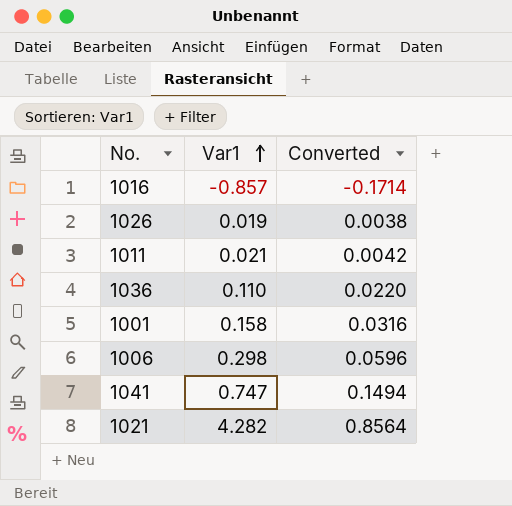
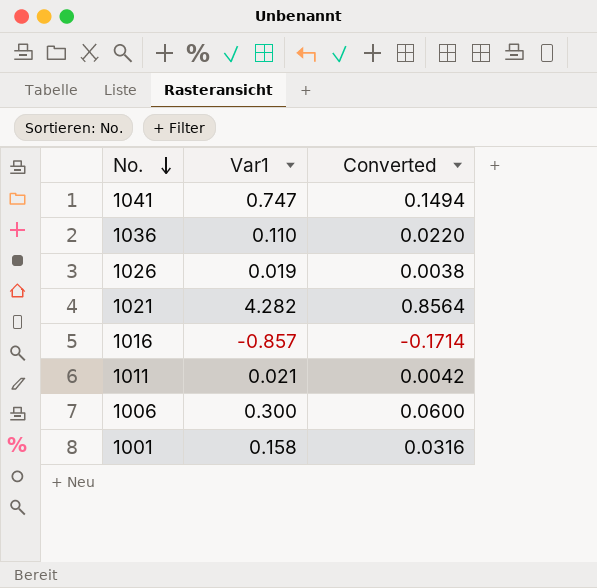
row order: Var1 ascending -> No. descending
1006 | Var1: 0.298 -> 0.300
1006 | Converted: 0.0596 -> 0.0600

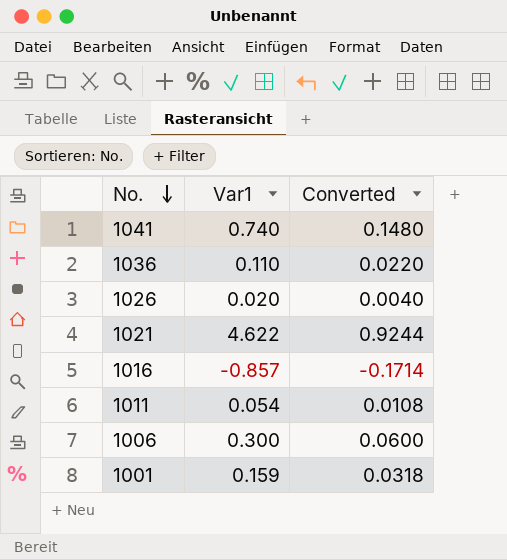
1041 | Var1: 0.747 -> 0.740
1041 | Converted: 0.1494 -> 0.1480
1026 | Var1: 0.019 -> 0.020
1026 | Converted: 0.0038 -> 0.0040
1021 | Var1: 4.282 -> 4.622
1021 | Converted: 0.8564 -> 0.9244
1011 | Var1: 0.021 -> 0.054
1011 | Converted: 0.0042 -> 0.0108
1001 | Var1: 0.158 -> 0.159
1001 | Converted: 0.0316 -> 0.0318

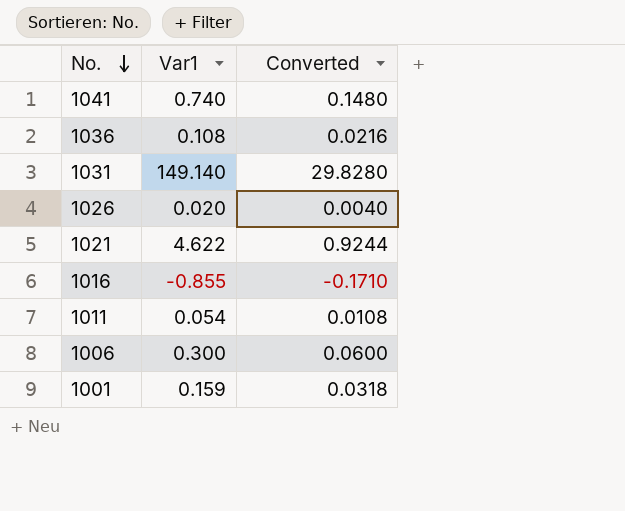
1036 | Var1: 0.110 -> 0.108
1036 | Converted: 0.0220 -> 0.0216
row 1031: none -> 149.140 | 29.8280
1016 | Var1: -0.857 -> -0.855
1016 | Converted: -0.1714 -> -0.1710

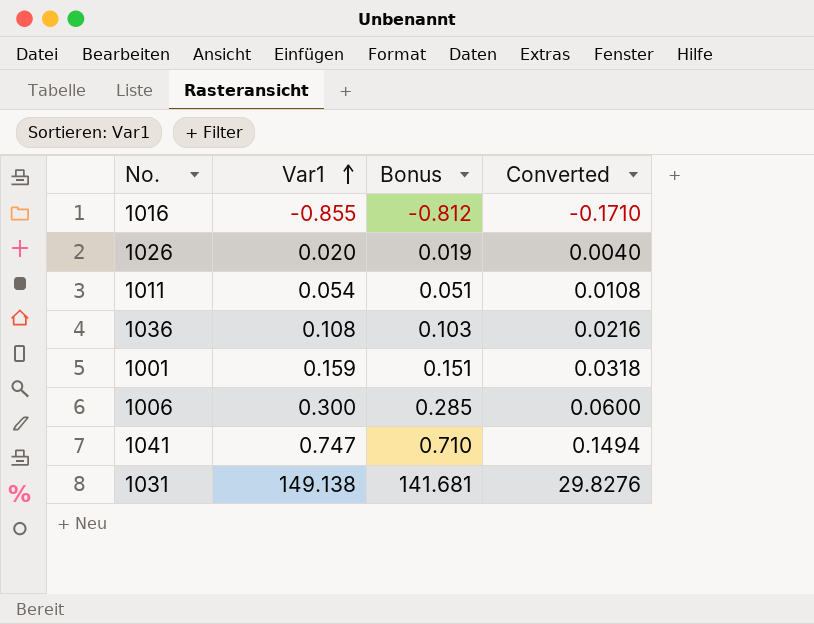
row order: No. descending -> Var1 ascending
column Bonus | formula: none -> [Var1] * 0.95
row 1021: 4.622 | 0.9244 -> none
1041 | Var1: 0.740 -> 0.747
1041 | Converted: 0.1480 -> 0.1494
1031 | Var1: 149.140 -> 149.138
1031 | Converted: 29.8280 -> 29.8276

